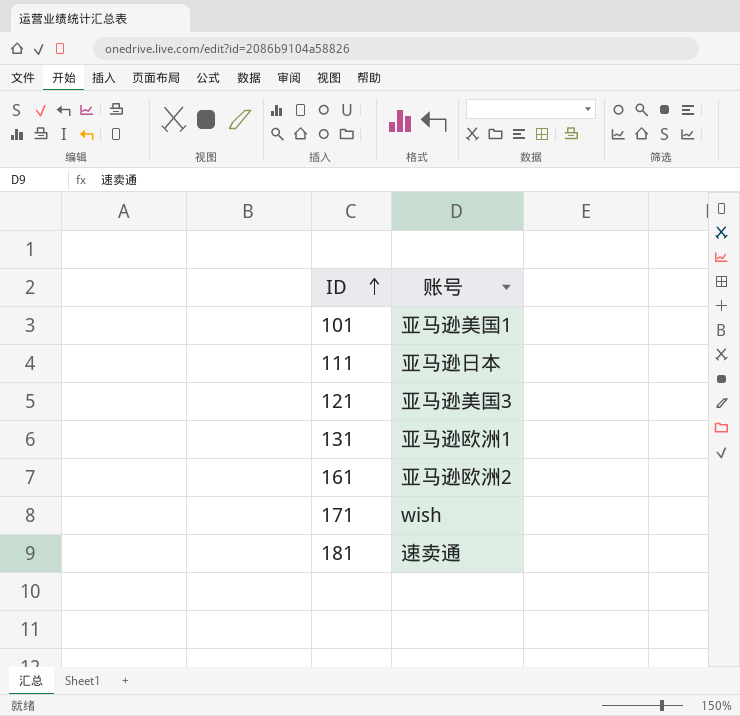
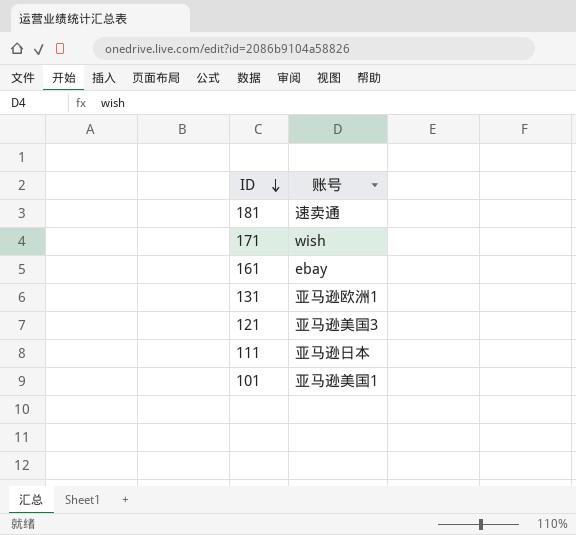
row order: ID ascending -> ID descending
161 | 账号: 亚马逊欧洲2 -> ebay

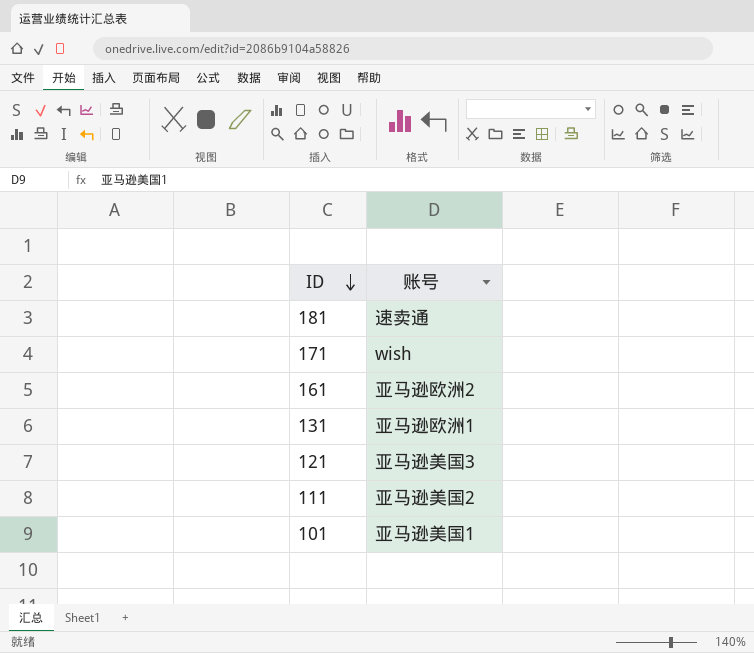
161 | 账号: ebay -> 亚马逊欧洲2
111 | 账号: 亚马逊日本 -> 亚马逊美国2

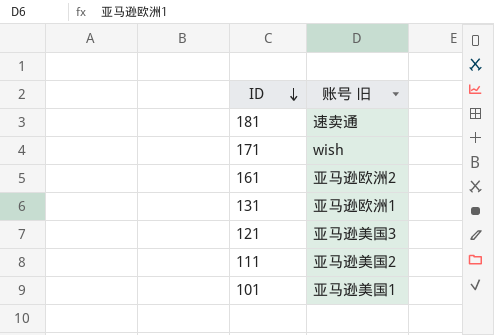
column name: 账号 -> 账号 旧

